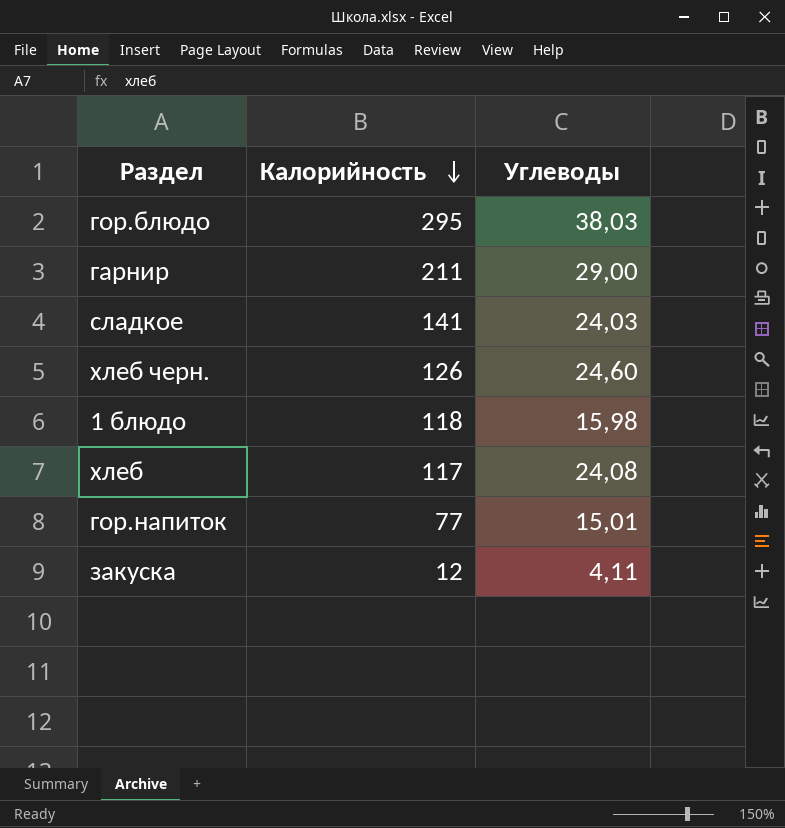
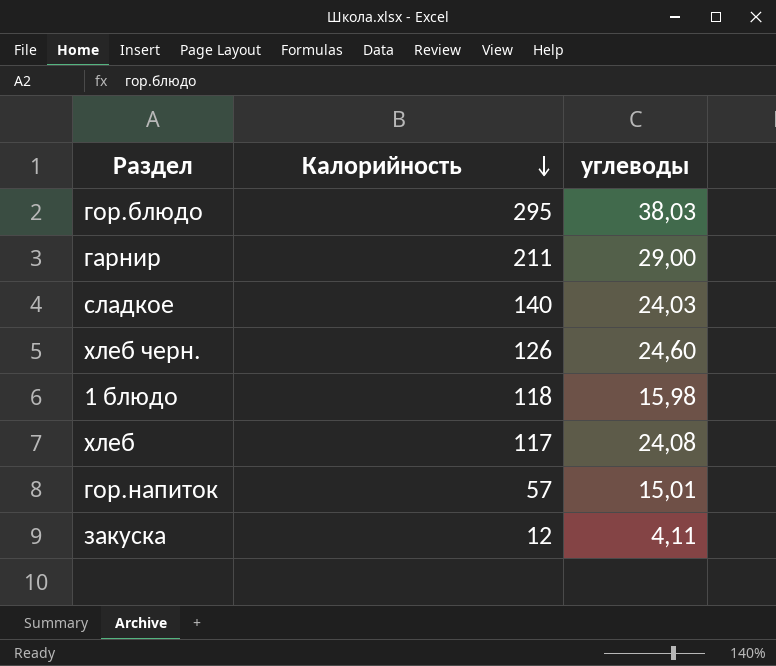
column name: Углеводы -> углеводы
сладкое | Калорийность: 141 -> 140
гор.напиток | Калорийность: 77 -> 57

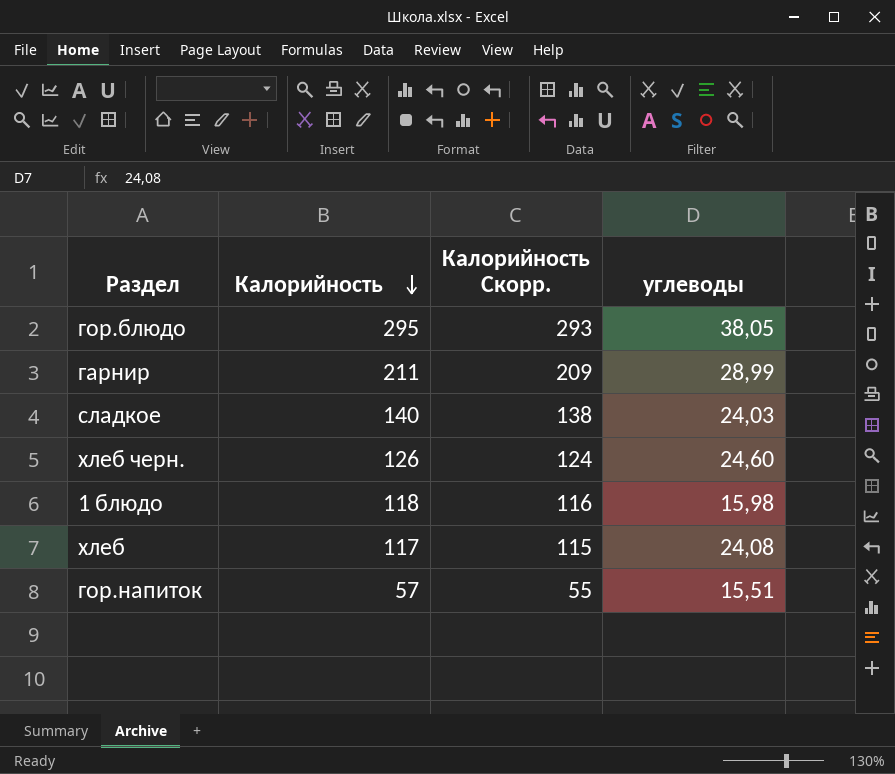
column Калорийность Скорр. | formula: none -> [Калорийность] - 2
row закуска: 12 | 4,11 -> none
гор.блюдо | углеводы: 38,03 -> 38,05
гарнир | углеводы: 29,00 -> 28,99
гор.напиток | углеводы: 15,01 -> 15,51

